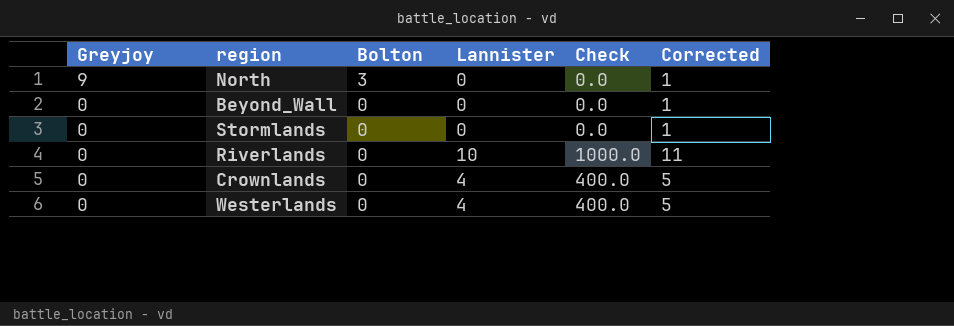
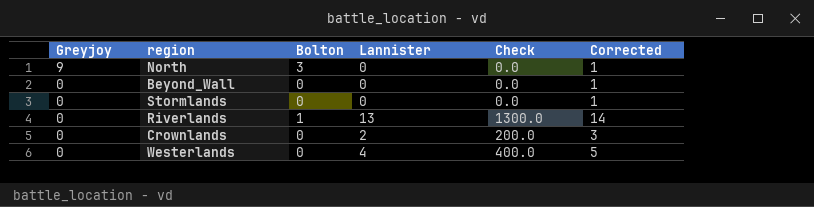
Riverlands | Bolton: 0 -> 1
Riverlands | Lannister: 10 -> 13
Riverlands | Check: 1000.0 -> 1300.0
Riverlands | Corrected: 11 -> 14
Crownlands | Lannister: 4 -> 2
Crownlands | Check: 400.0 -> 200.0
Crownlands | Corrected: 5 -> 3

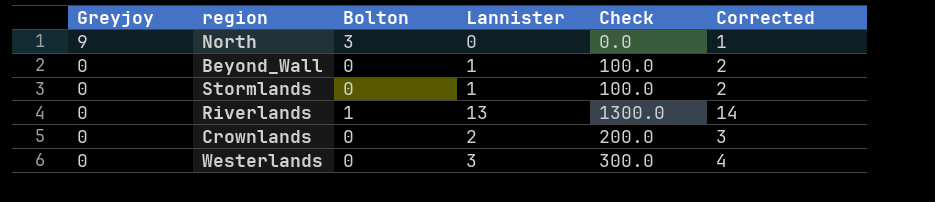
Beyond_Wall | Lannister: 0 -> 1
Beyond_Wall | Check: 0.0 -> 100.0
Beyond_Wall | Corrected: 1 -> 2
Stormlands | Lannister: 0 -> 1
Stormlands | Check: 0.0 -> 100.0
Stormlands | Corrected: 1 -> 2
Westerlands | Lannister: 4 -> 3
Westerlands | Check: 400.0 -> 300.0
Westerlands | Corrected: 5 -> 4

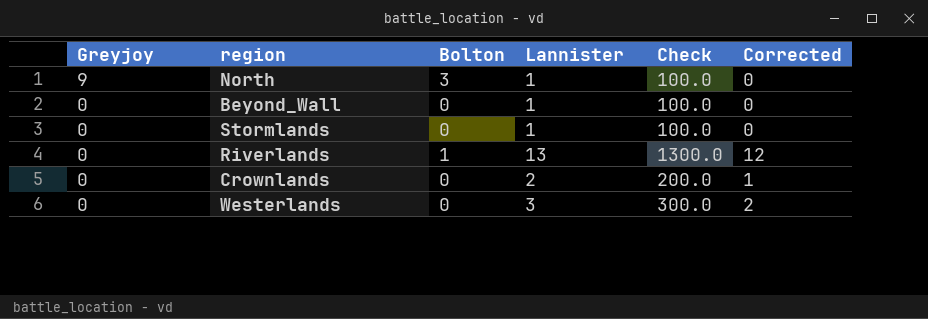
column Corrected | formula: [Lannister] + 1 -> [Lannister] - 1
North | Lannister: 0 -> 1
North | Check: 0.0 -> 100.0

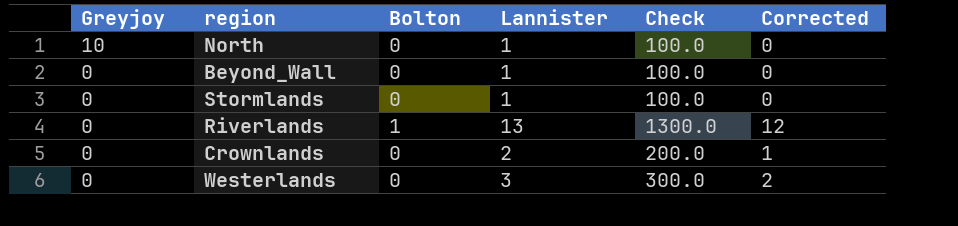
North | Greyjoy: 9 -> 10
North | Bolton: 3 -> 0

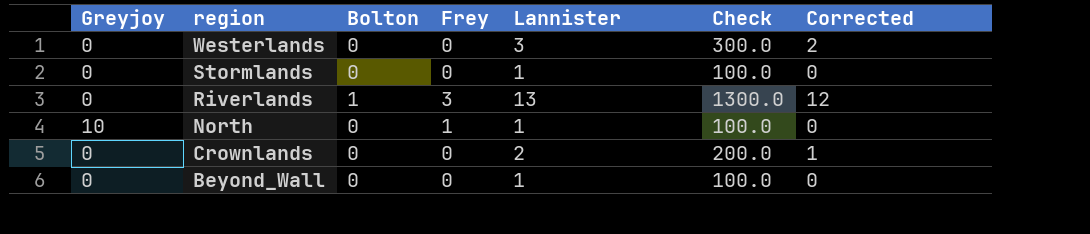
row order: Greyjoy descending -> region descending
column Frey | position: none -> 4

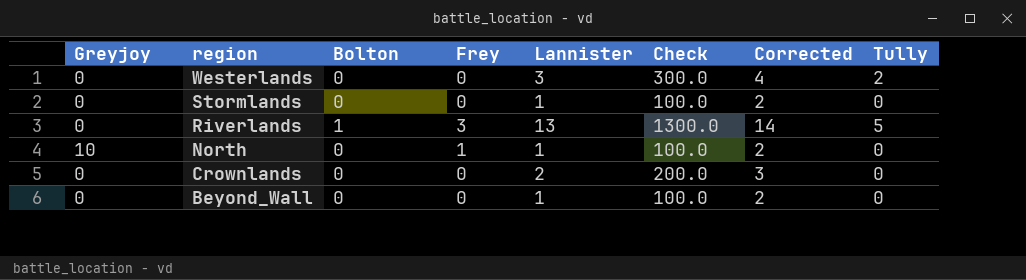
column Corrected | formula: [Lannister] - 1 -> [Lannister] + 1
column Tully | position: none -> 8

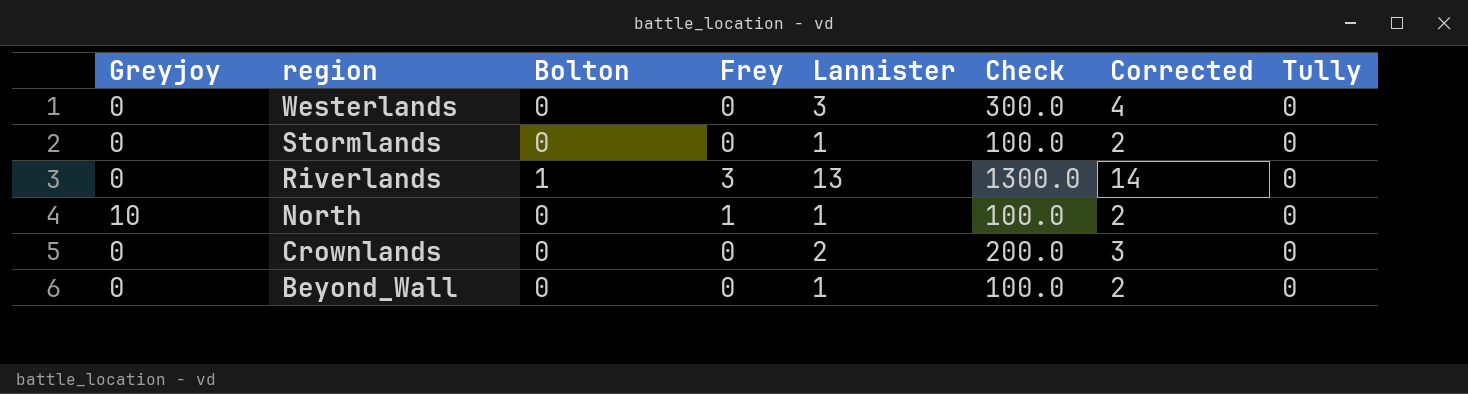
Westerlands | Tully: 2 -> 0
Riverlands | Tully: 5 -> 0

